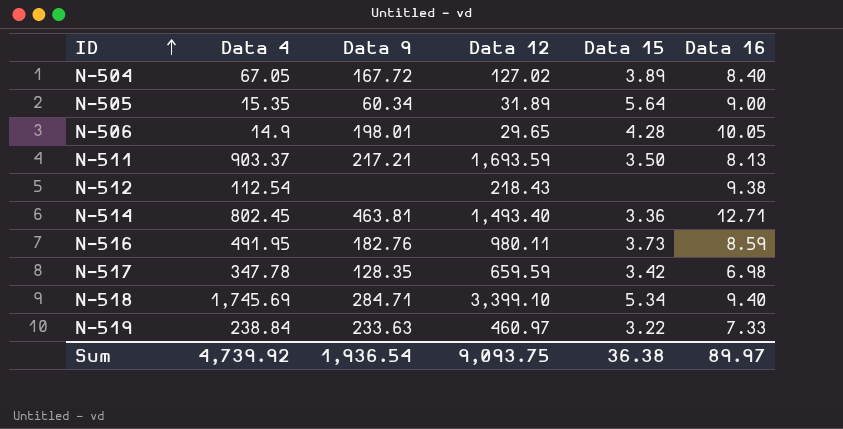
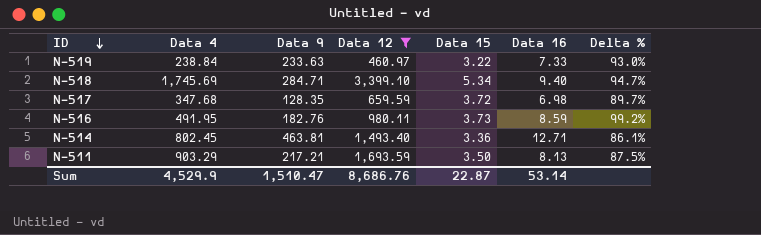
filter: none -> Data 12 >= 460.97
row order: ID ascending -> ID descending
column Delta % | formula: none -> ([Data 12] - [Data 4]) / [Data 4]
N-517 | Data 4: 347.78 -> 347.68
N-517 | Data 15: 3.42 -> 3.72
N-511 | Data 4: 903.37 -> 903.29
Sum | Data 4: 4,739.92 -> 4,529.9
Sum | Data 9: 1,936.54 -> 1,510.47
Sum | Data 12: 9,093.75 -> 8,686.76
Sum | Data 15: 36.38 -> 22.87
Sum | Data 16: 89.97 -> 53.14

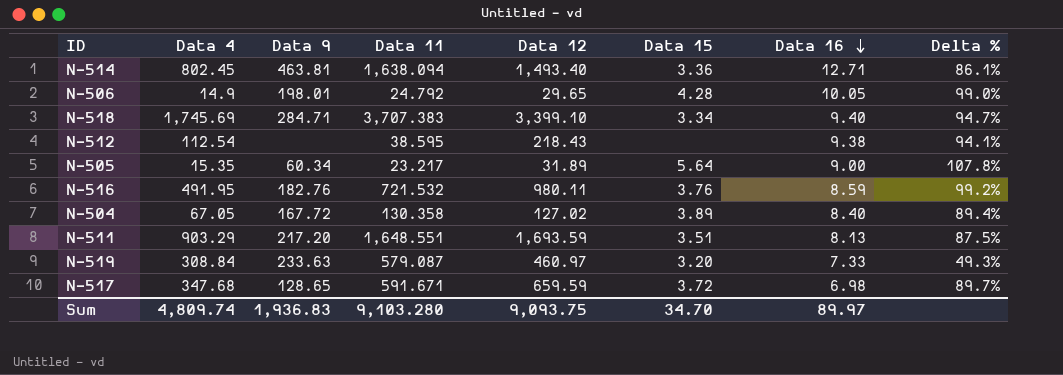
filter: Data 12 >= 460.97 -> none
row order: ID descending -> Data 16 descending
column Data 11 | position: none -> 4
N-518 | Data 15: 5.34 -> 3.34
N-516 | Data 15: 3.73 -> 3.76
N-511 | Data 9: 217.21 -> 217.20
N-511 | Data 15: 3.50 -> 3.51
N-519 | Data 4: 238.84 -> 308.84
N-519 | Data 15: 3.22 -> 3.20
N-519 | Delta %: 93.0% -> 49.3%
N-517 | Data 9: 128.35 -> 128.65
Sum | Data 4: 4,529.9 -> 4,809.74
Sum | Data 9: 1,510.47 -> 1,936.83
Sum | Data 12: 8,686.76 -> 9,093.75
Sum | Data 15: 22.87 -> 34.70
Sum | Data 16: 53.14 -> 89.97

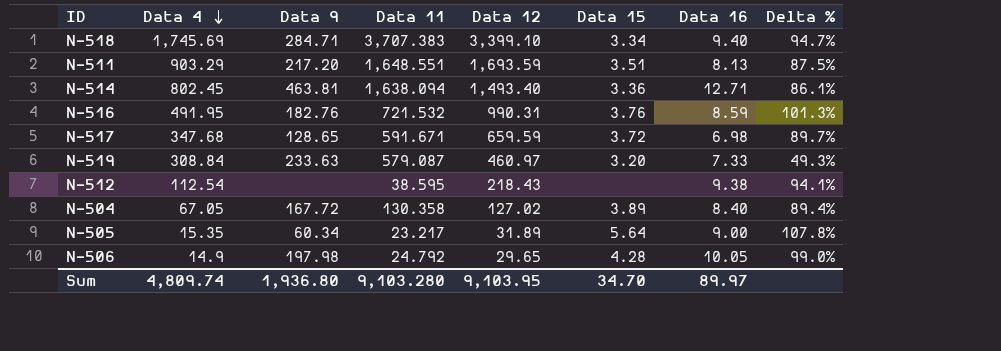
row order: Data 16 descending -> Data 4 descending
N-516 | Data 12: 980.11 -> 990.31
N-516 | Delta %: 99.2% -> 101.3%
N-506 | Data 9: 198.01 -> 197.98
Sum | Data 9: 1,936.83 -> 1,936.80
Sum | Data 12: 9,093.75 -> 9,103.95

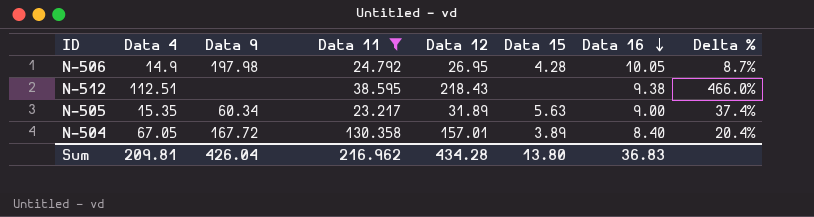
filter: none -> Data 11 <= 130.358
row order: Data 4 descending -> Data 16 descending
column Delta % | formula: ([Data 12] - [Data 4]) / [Data 4] -> ([Data 12] - [Data 11]) / [Data 11]
N-506 | Data 12: 29.65 -> 26.95
N-512 | Data 4: 112.54 -> 112.51
N-505 | Data 15: 5.64 -> 5.63
N-504 | Data 12: 127.02 -> 157.01
Sum | Data 4: 4,809.74 -> 209.81
Sum | Data 9: 1,936.80 -> 426.04
Sum | Data 11: 9,103.280 -> 216.962
Sum | Data 12: 9,103.95 -> 434.28
Sum | Data 15: 34.70 -> 13.80
Sum | Data 16: 89.97 -> 36.83

